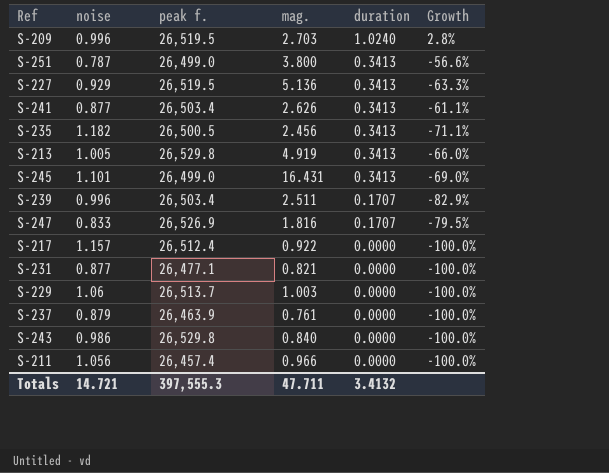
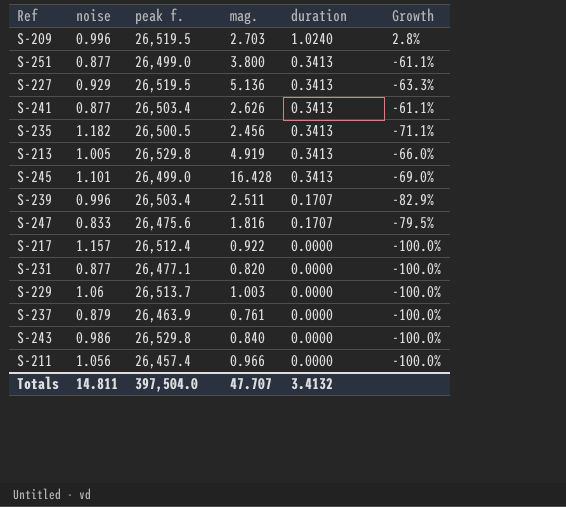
S-251 | noise: 0.787 -> 0.877
S-251 | Growth: -56.6% -> -61.1%
S-245 | mag.: 16.431 -> 16.428
S-247 | peak f.: 26,526.9 -> 26,475.6
S-231 | mag.: 0.821 -> 0.820
Totals | noise: 14.721 -> 14.811
Totals | peak f.: 397,555.3 -> 397,504.0
Totals | mag.: 47.711 -> 47.707

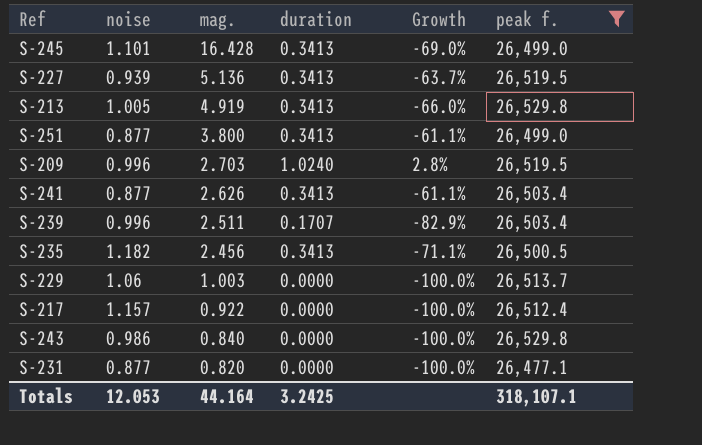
filter: none -> peak f. >= 26,477.1
row order: duration descending -> mag. descending
column peak f. | position: 3 -> 6
S-227 | noise: 0.929 -> 0.939
S-227 | Growth: -63.3% -> -63.7%
Totals | noise: 14.811 -> 12.053
Totals | mag.: 47.707 -> 44.164
Totals | duration: 3.4132 -> 3.2425
Totals | peak f.: 397,504.0 -> 318,107.1

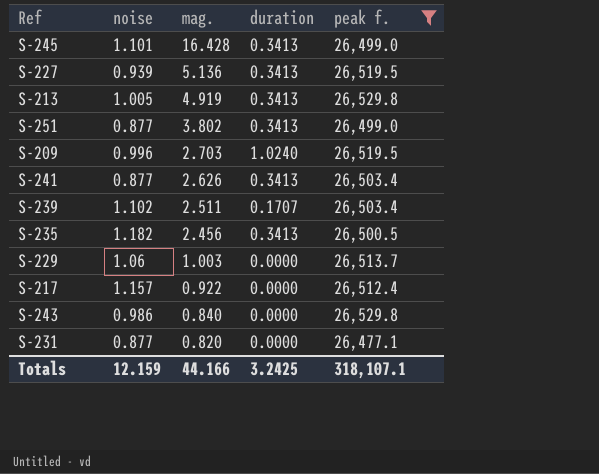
column Growth | formula: ([duration] - [noise]) / [noise] -> none
S-251 | mag.: 3.800 -> 3.802
S-239 | noise: 0.996 -> 1.102
Totals | noise: 12.053 -> 12.159
Totals | mag.: 44.164 -> 44.166

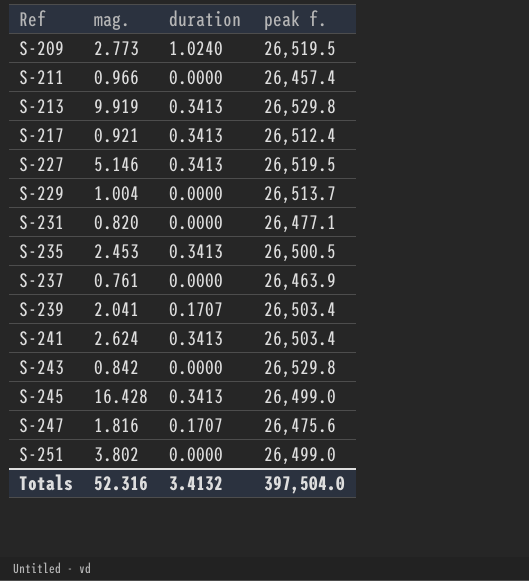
filter: peak f. >= 26,477.1 -> none
row order: mag. descending -> Ref ascending
column noise | position: 2 -> none
S-209 | mag.: 2.703 -> 2.773
S-213 | mag.: 4.919 -> 9.919
S-217 | mag.: 0.922 -> 0.921
S-217 | duration: 0.0000 -> 0.3413
S-227 | mag.: 5.136 -> 5.146
S-229 | mag.: 1.003 -> 1.004
S-235 | mag.: 2.456 -> 2.453
S-239 | mag.: 2.511 -> 2.041
S-241 | mag.: 2.626 -> 2.624
S-243 | mag.: 0.840 -> 0.842
S-251 | duration: 0.3413 -> 0.0000
Totals | mag.: 44.166 -> 52.316
Totals | duration: 3.2425 -> 3.4132
Totals | peak f.: 318,107.1 -> 397,504.0

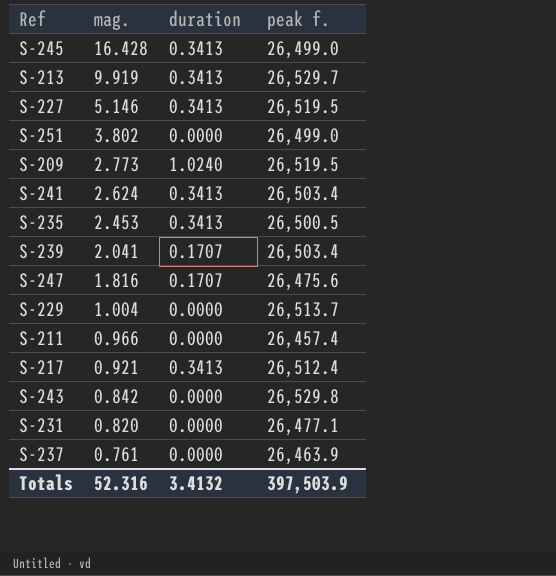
row order: Ref ascending -> mag. descending
S-213 | peak f.: 26,529.8 -> 26,529.7
Totals | peak f.: 397,504.0 -> 397,503.9

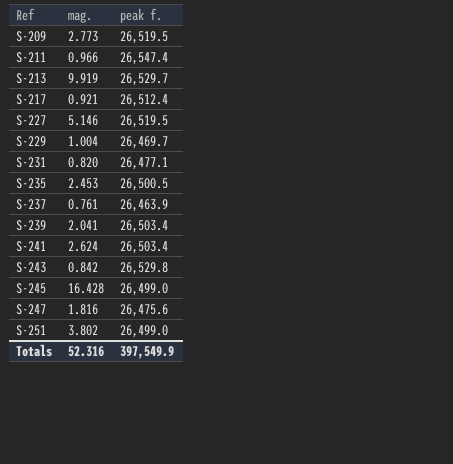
row order: mag. descending -> Ref ascending
column duration | position: 3 -> none
S-211 | peak f.: 26,457.4 -> 26,547.4
S-229 | peak f.: 26,513.7 -> 26,469.7
Totals | peak f.: 397,503.9 -> 397,549.9

